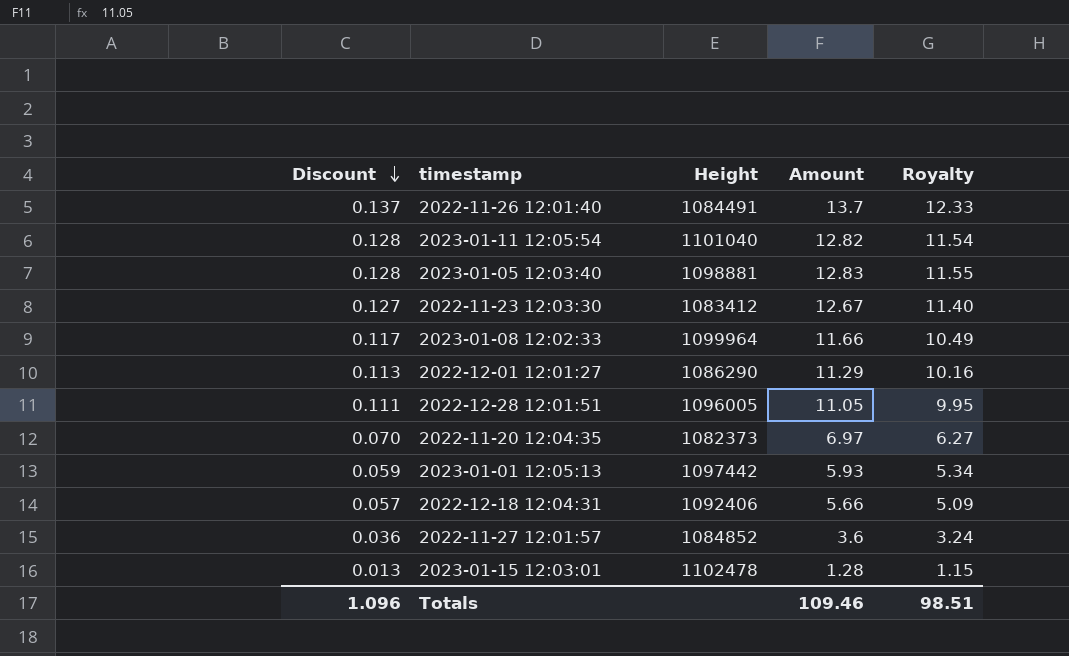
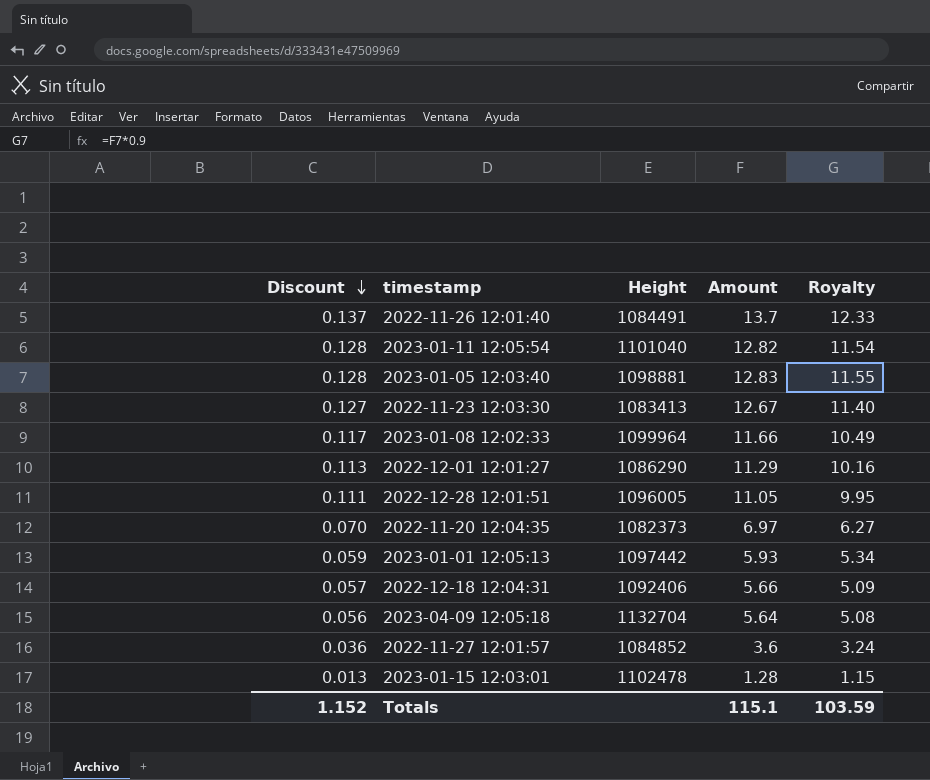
2022-11-23 12:03:30 | Height: 1083412 -> 1083413
row 2023-04-09 12:05:18: none -> 0.056 | 1132704 | 5.64 | 5.08
Totals | Discount: 1.096 -> 1.152
Totals | Amount: 109.46 -> 115.1
Totals | Royalty: 98.51 -> 103.59

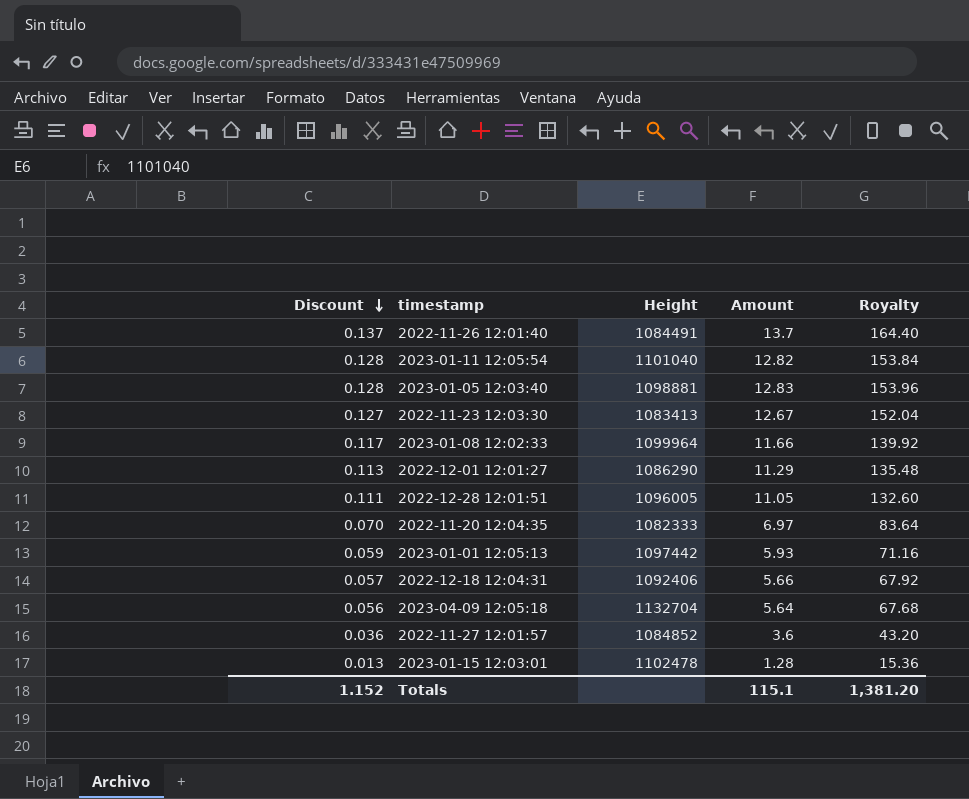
column Royalty | formula: [Amount] * 0.9 -> [Amount] * 12
2022-11-20 12:04:35 | Height: 1082373 -> 1082333
Totals | Royalty: 103.59 -> 1,381.20

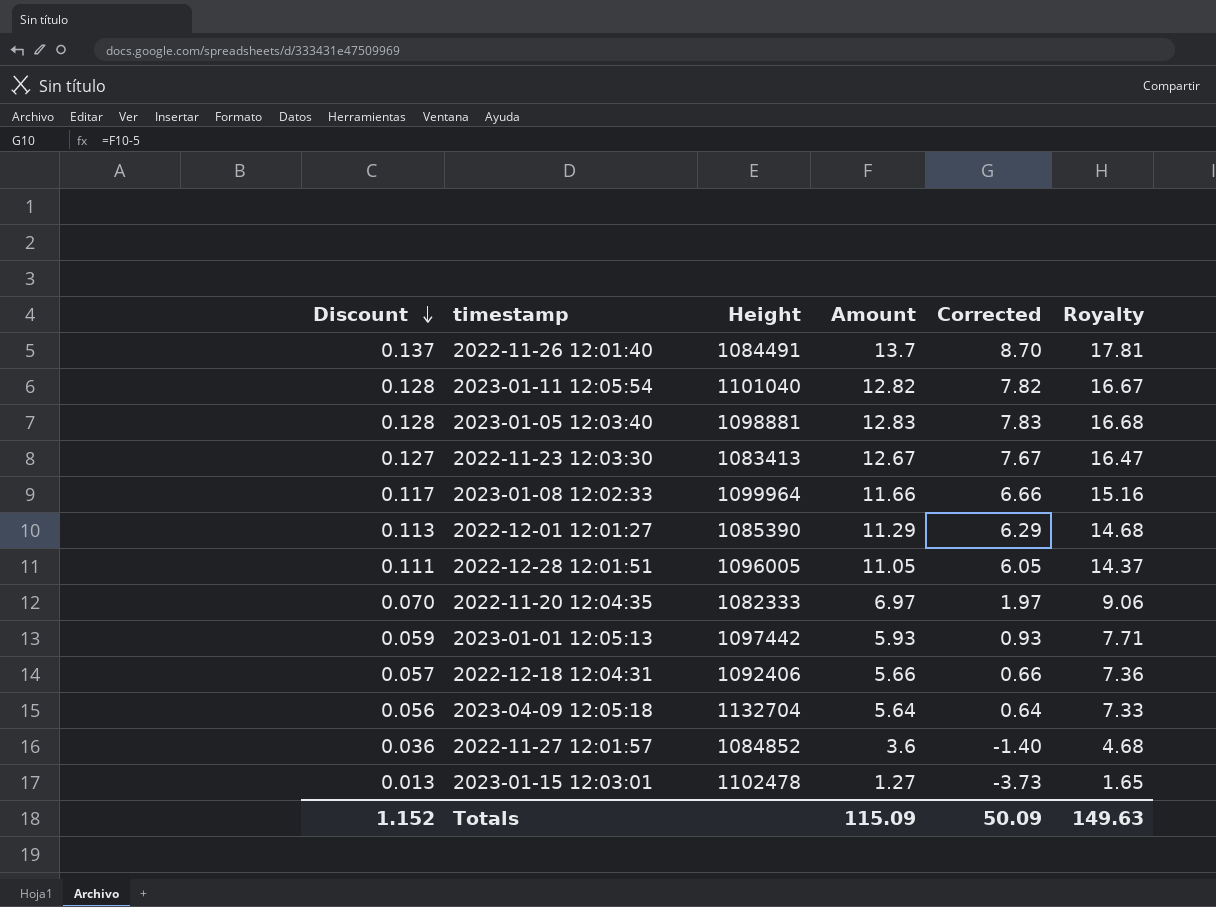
column Corrected | formula: none -> [Amount] - 5
column Royalty | formula: [Amount] * 12 -> [Amount] * 1.3
2022-12-01 12:01:27 | Height: 1086290 -> 1085390
2023-01-15 12:03:01 | Amount: 1.28 -> 1.27
Totals | Amount: 115.1 -> 115.09
Totals | Royalty: 1,381.20 -> 149.63

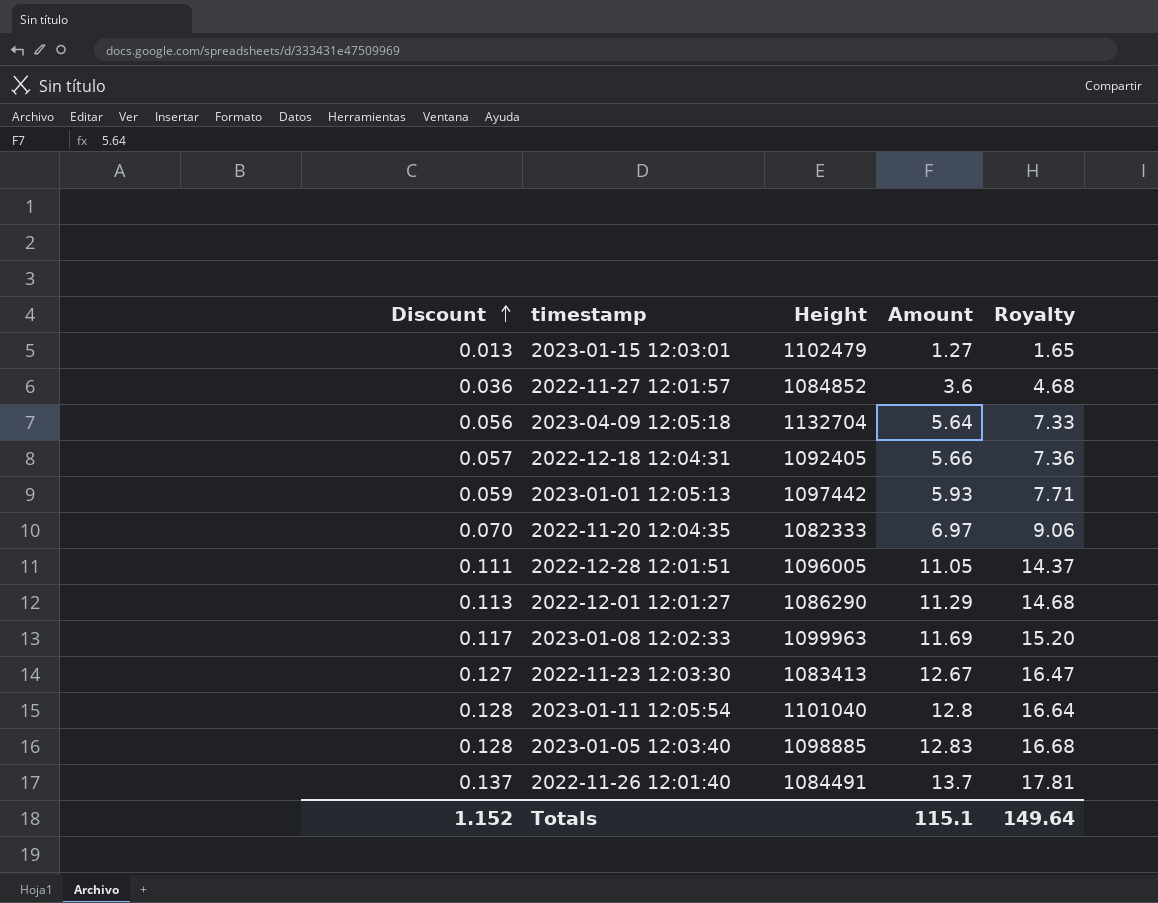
row order: Discount descending -> Discount ascending
column Corrected | formula: [Amount] - 5 -> none
2023-01-15 12:03:01 | Height: 1102478 -> 1102479
2022-12-18 12:04:31 | Height: 1092406 -> 1092405
2022-12-01 12:01:27 | Height: 1085390 -> 1086290
2023-01-08 12:02:33 | Height: 1099964 -> 1099963
2023-01-08 12:02:33 | Amount: 11.66 -> 11.69
2023-01-08 12:02:33 | Royalty: 15.16 -> 15.20
2023-01-11 12:05:54 | Amount: 12.82 -> 12.8
2023-01-11 12:05:54 | Royalty: 16.67 -> 16.64
2023-01-05 12:03:40 | Height: 1098881 -> 1098885
Totals | Amount: 115.09 -> 115.1
Totals | Royalty: 149.63 -> 149.64

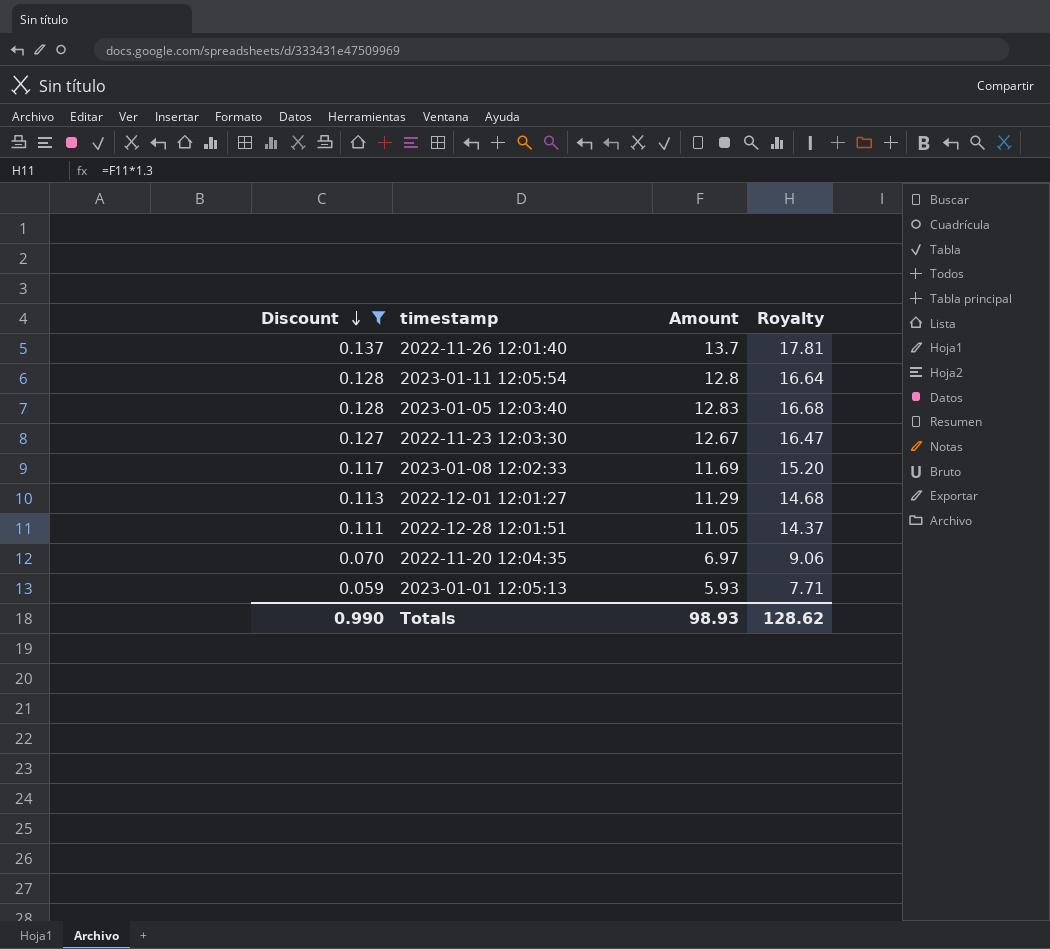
filter: none -> Discount >= 0.059
row order: Discount ascending -> Discount descending
column Height | position: 3 -> none
Totals | Discount: 1.152 -> 0.990
Totals | Amount: 115.1 -> 98.93
Totals | Royalty: 149.64 -> 128.62

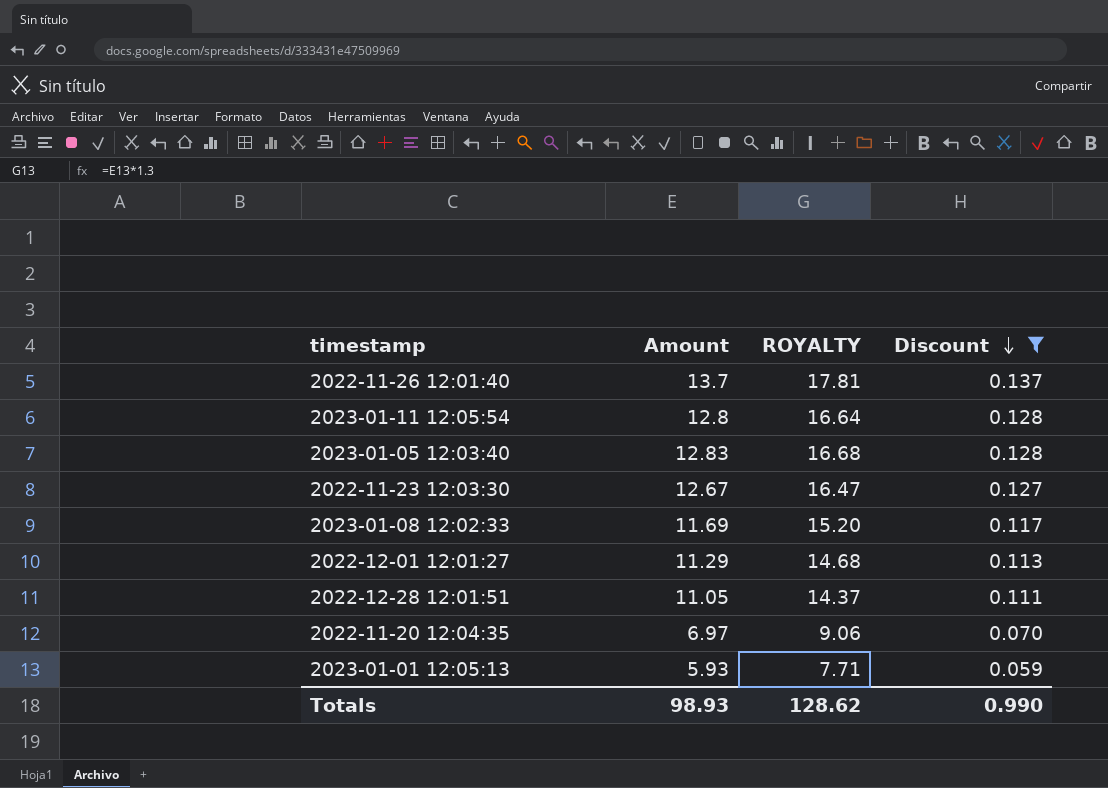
column name: Royalty -> ROYALTY
column Discount | position: 1 -> 4

